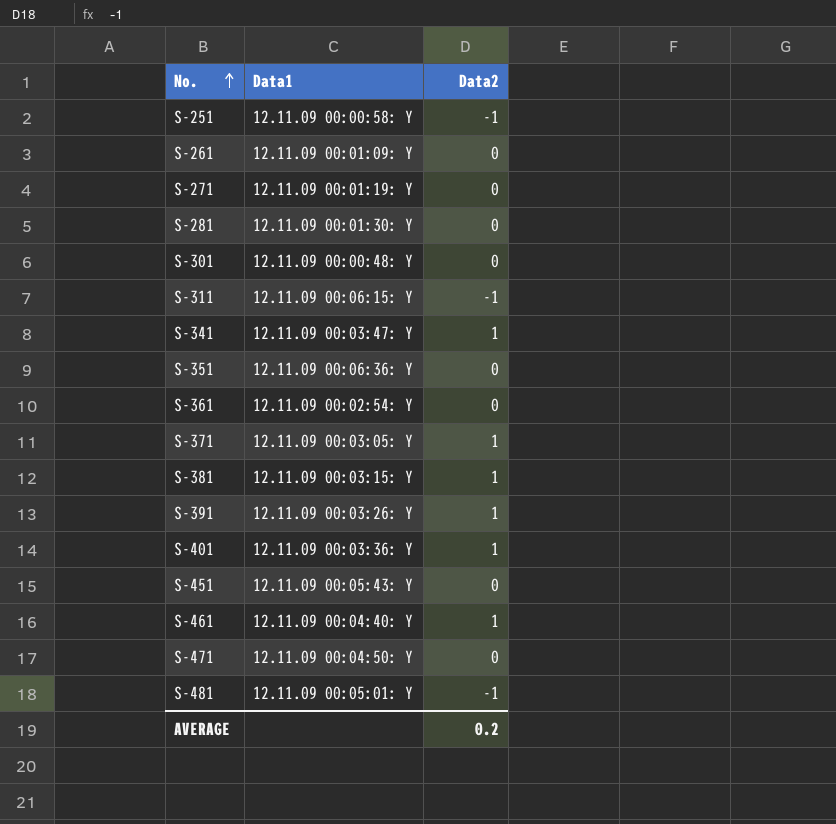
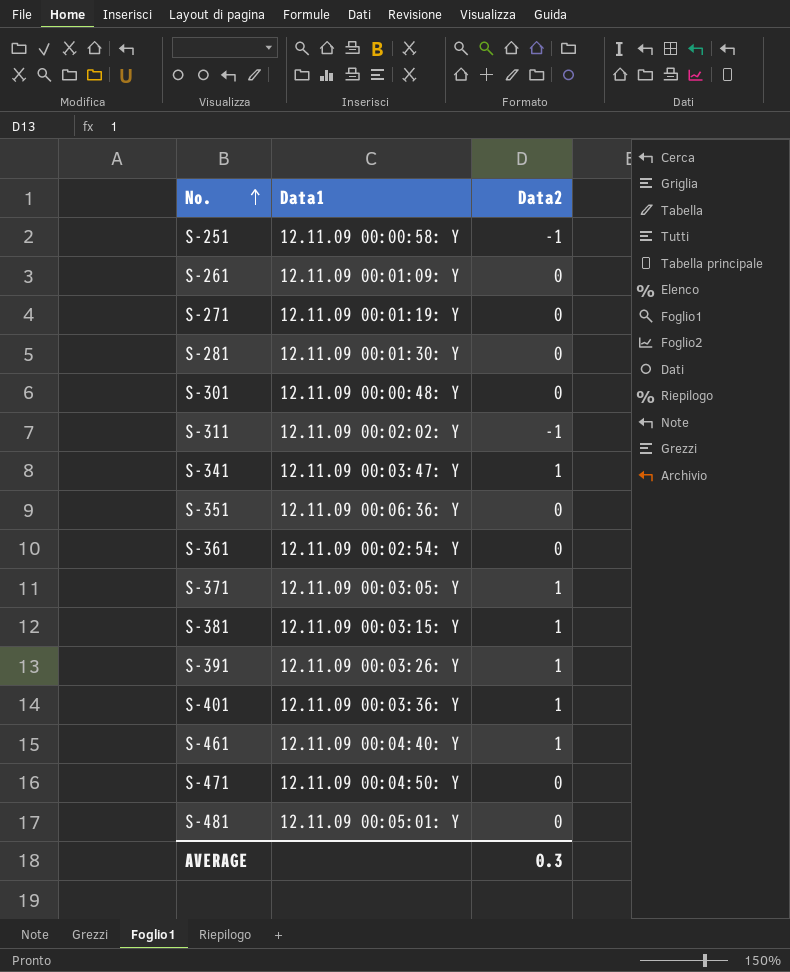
row S-451: 12.11.09 00:05:43: Y | 0 -> none
S-311 | Data1: 12.11.09 00:06:15: Y -> 12.11.09 00:02:02: Y
S-481 | Data2: -1 -> 0
AVERAGE | Data2: 0.2 -> 0.3

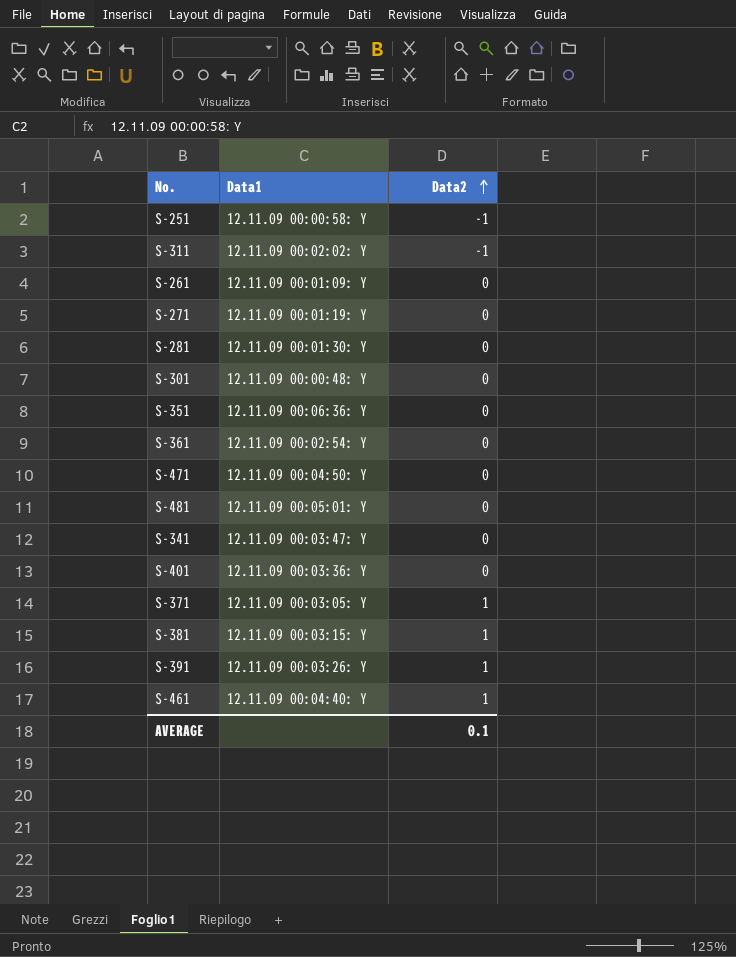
row order: No. ascending -> Data2 ascending
S-341 | Data2: 1 -> 0
S-401 | Data2: 1 -> 0
AVERAGE | Data2: 0.3 -> 0.1

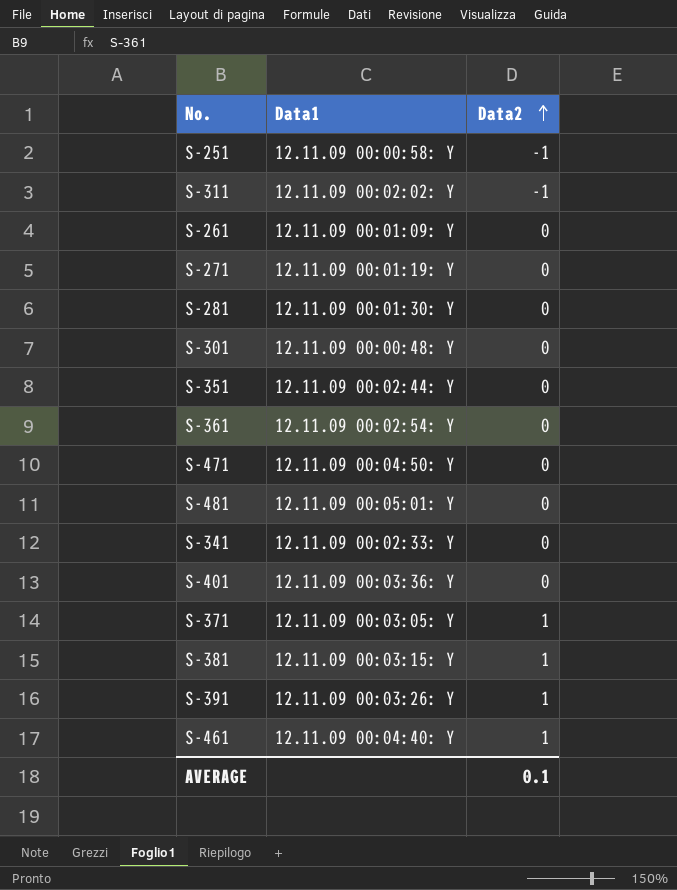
S-351 | Data1: 12.11.09 00:06:36: Y -> 12.11.09 00:02:44: Y
S-341 | Data1: 12.11.09 00:03:47: Y -> 12.11.09 00:02:33: Y

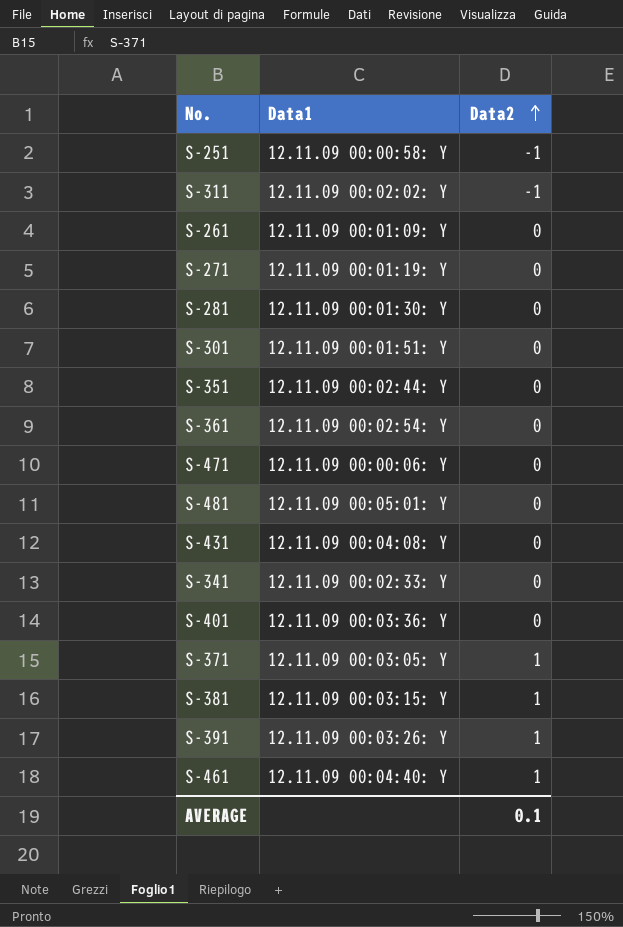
S-301 | Data1: 12.11.09 00:00:48: Y -> 12.11.09 00:01:51: Y
S-471 | Data1: 12.11.09 00:04:50: Y -> 12.11.09 00:00:06: Y
row S-431: none -> 12.11.09 00:04:08: Y | 0

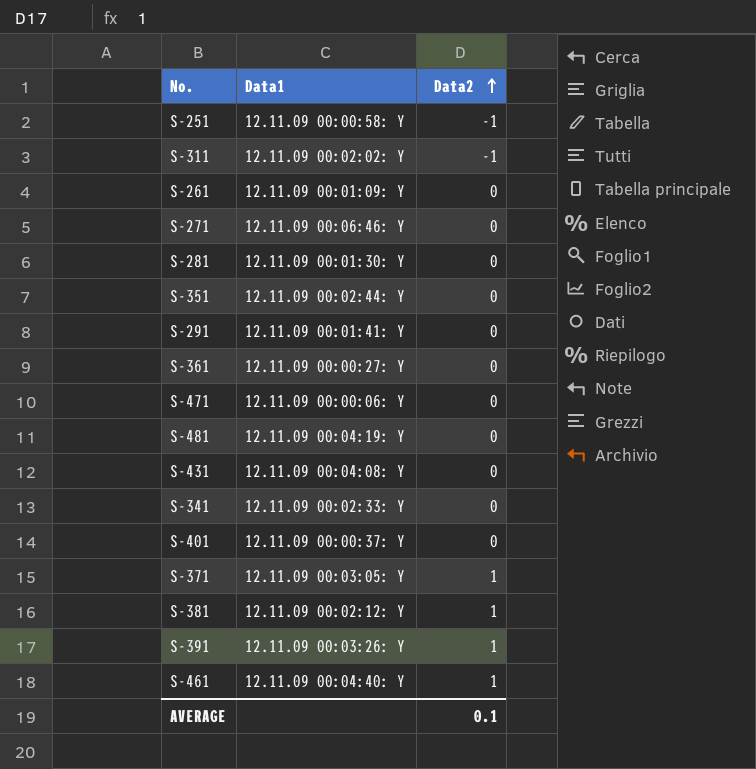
row S-301: 12.11.09 00:01:51: Y | 0 -> none
S-271 | Data1: 12.11.09 00:01:19: Y -> 12.11.09 00:06:46: Y
row S-291: none -> 12.11.09 00:01:41: Y | 0
S-361 | Data1: 12.11.09 00:02:54: Y -> 12.11.09 00:00:27: Y
S-481 | Data1: 12.11.09 00:05:01: Y -> 12.11.09 00:04:19: Y
S-401 | Data1: 12.11.09 00:03:36: Y -> 12.11.09 00:00:37: Y
S-381 | Data1: 12.11.09 00:03:15: Y -> 12.11.09 00:02:12: Y

